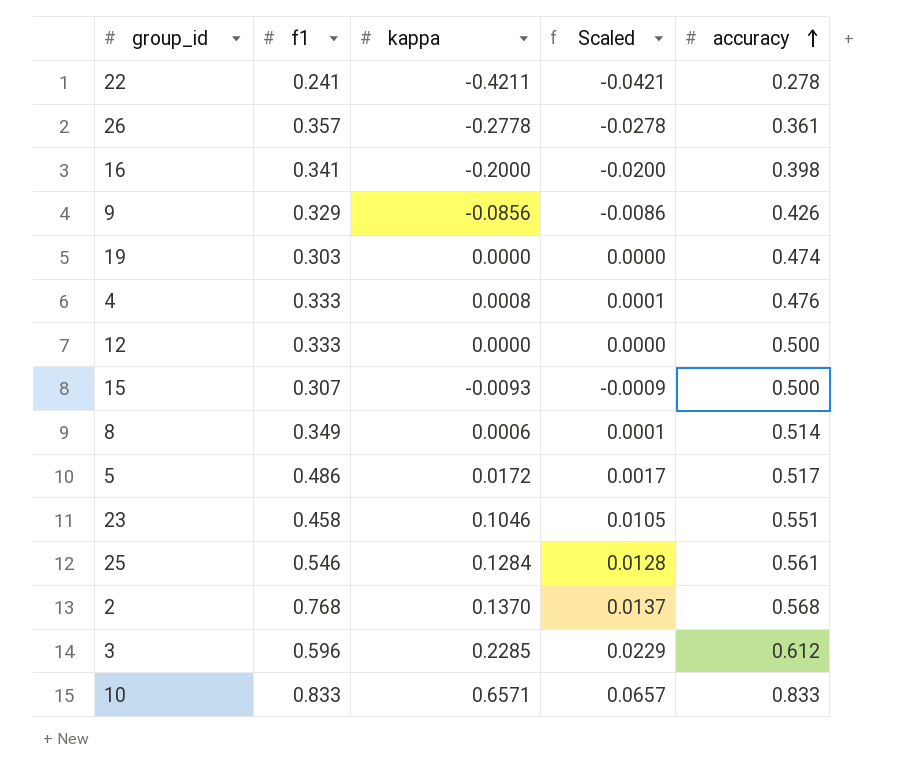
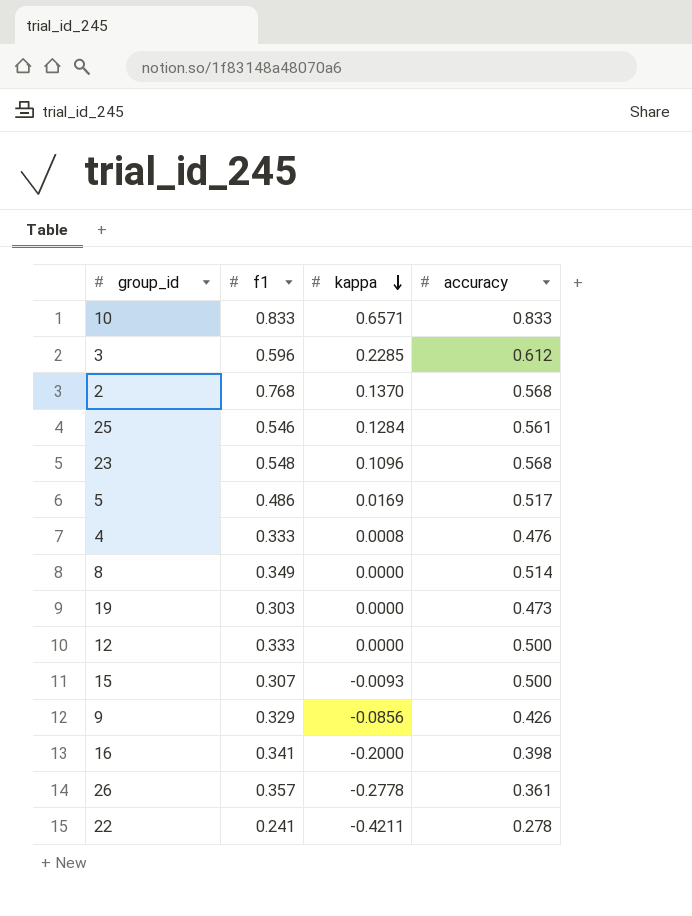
row order: accuracy ascending -> kappa descending
column Scaled | formula: [kappa] * 0.1 -> none
23 | f1: 0.458 -> 0.548
23 | kappa: 0.1046 -> 0.1096
23 | accuracy: 0.551 -> 0.568
5 | kappa: 0.0172 -> 0.0169
8 | kappa: 0.0006 -> 0.0000
19 | accuracy: 0.474 -> 0.473

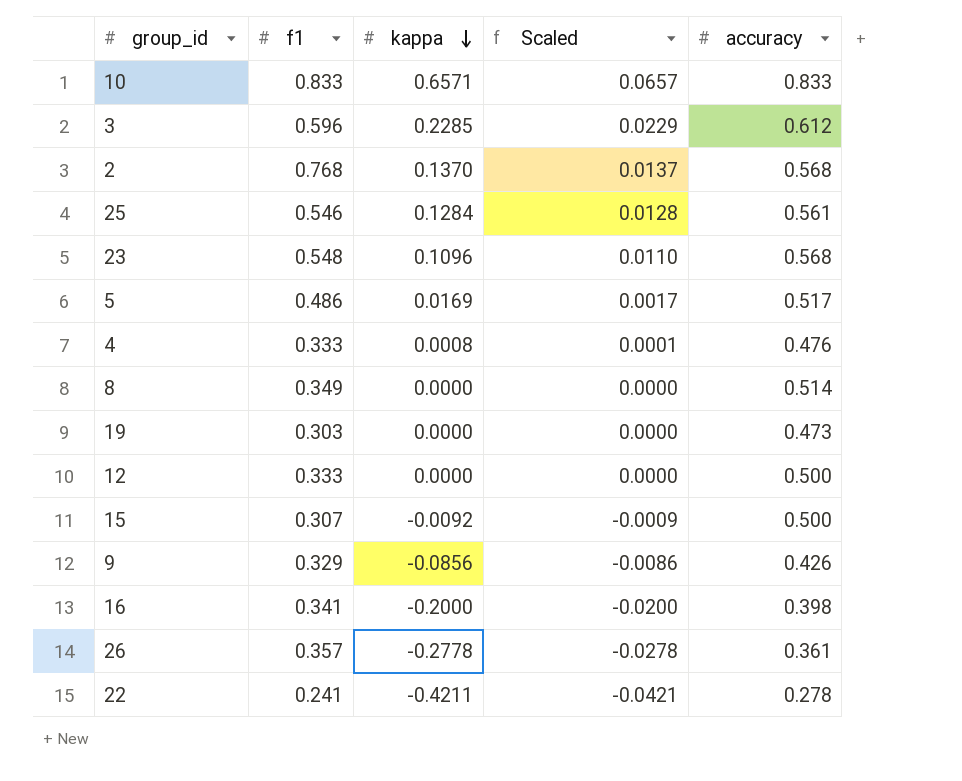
column Scaled | formula: none -> [kappa] * 0.1
15 | kappa: -0.0093 -> -0.0092

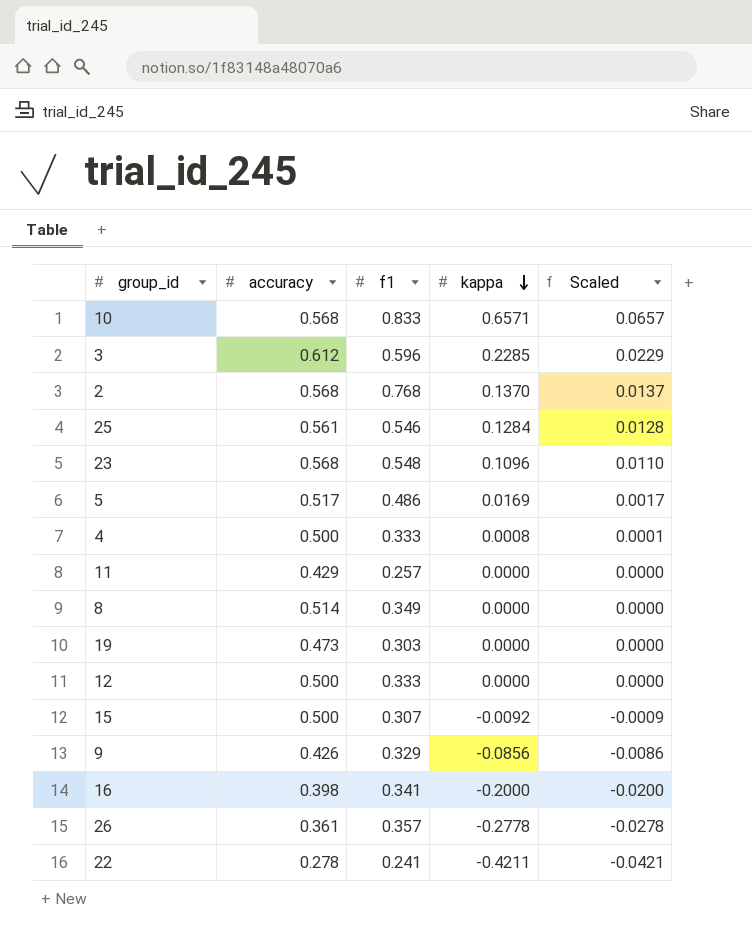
column accuracy | position: 5 -> 2
10 | accuracy: 0.833 -> 0.568
4 | accuracy: 0.476 -> 0.500
row 11: none -> 0.429 | 0.257 | 0.0000 | 0.0000

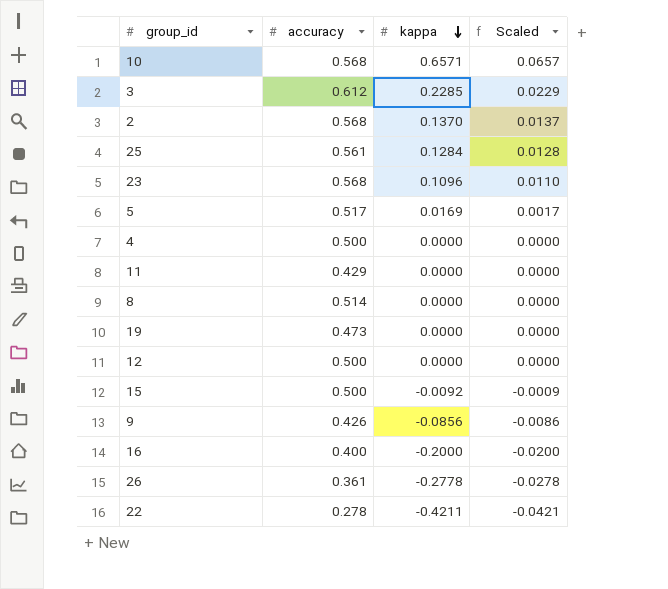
column f1 | position: 3 -> none
4 | kappa: 0.0008 -> 0.0000
4 | Scaled: 0.0001 -> 0.0000
16 | accuracy: 0.398 -> 0.400

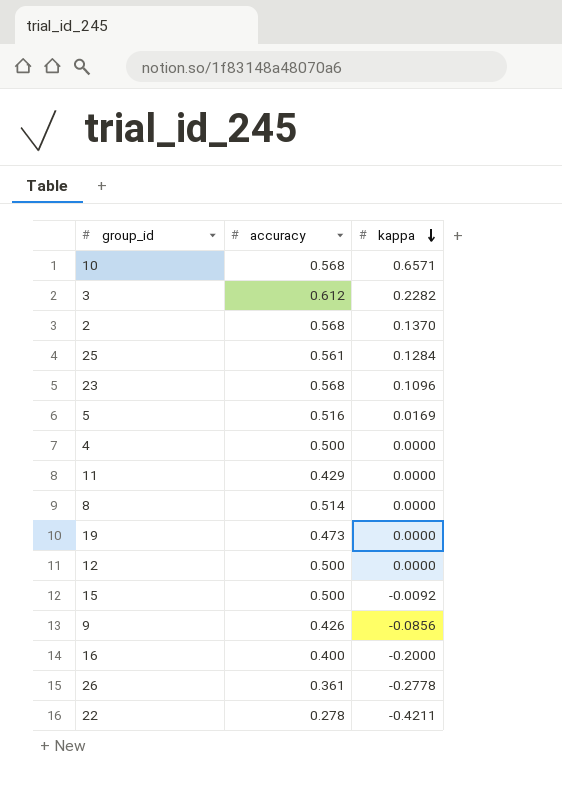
column Scaled | formula: [kappa] * 0.1 -> none
3 | kappa: 0.2285 -> 0.2282
5 | accuracy: 0.517 -> 0.516

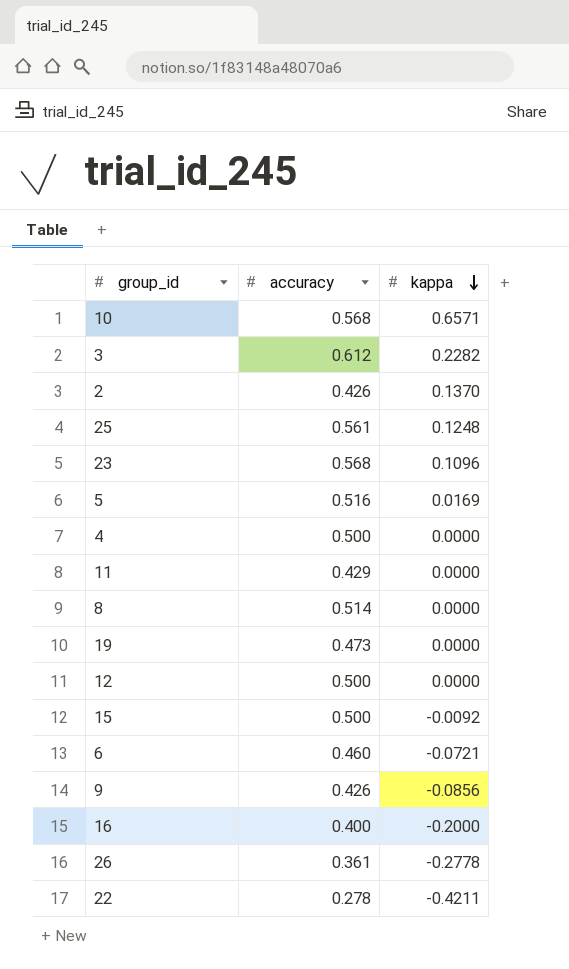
2 | accuracy: 0.568 -> 0.426
25 | kappa: 0.1284 -> 0.1248
row 6: none -> 0.460 | -0.0721

